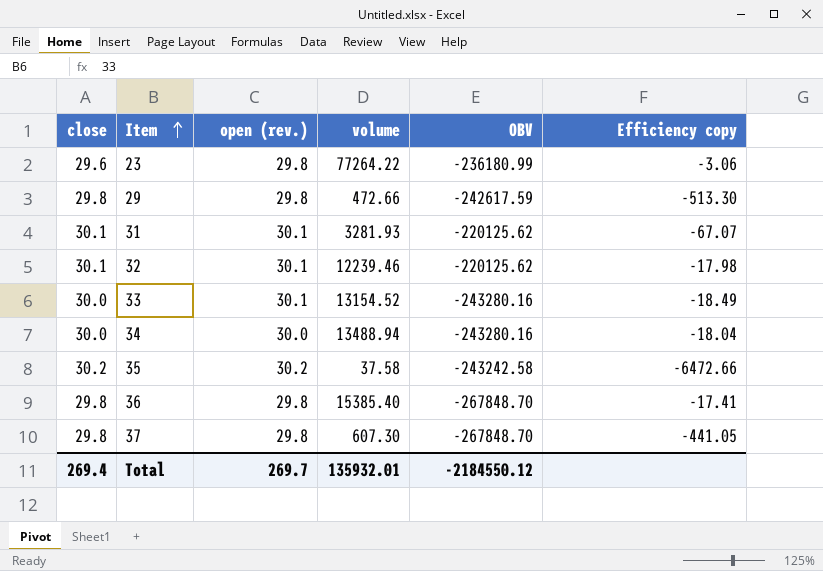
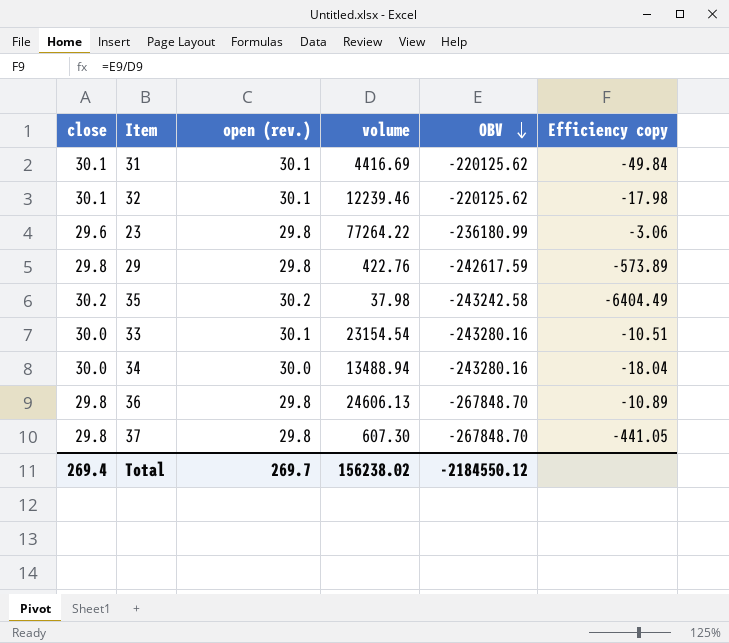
row order: Item ascending -> OBV descending
31 | volume: 3281.93 -> 4416.69
31 | Efficiency copy: -67.07 -> -49.84
29 | volume: 472.66 -> 422.76
29 | Efficiency copy: -513.30 -> -573.89
35 | volume: 37.58 -> 37.98
35 | Efficiency copy: -6472.66 -> -6404.49
33 | volume: 13154.52 -> 23154.54
33 | Efficiency copy: -18.49 -> -10.51
36 | volume: 15385.40 -> 24606.13
36 | Efficiency copy: -17.41 -> -10.89
Total | volume: 135932.01 -> 156238.02

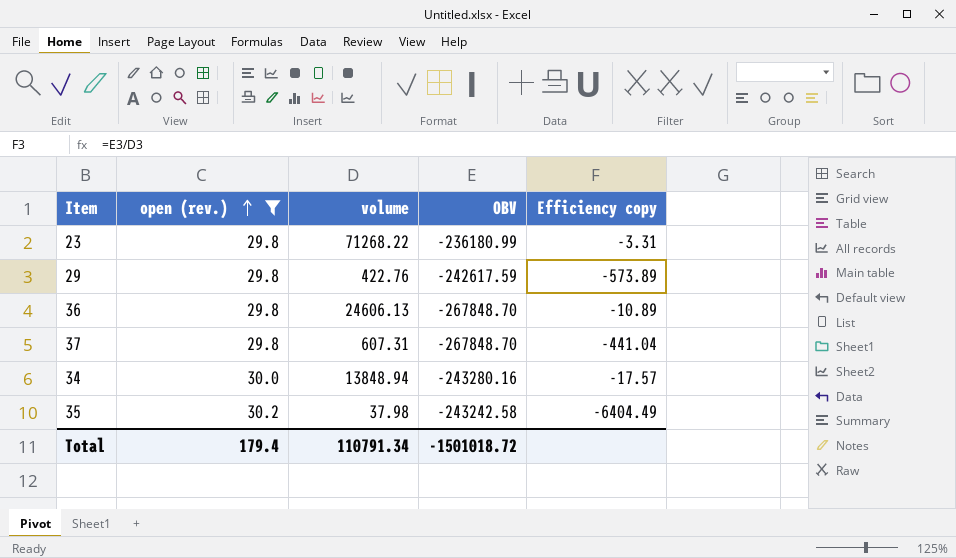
filter: none -> open (rev.) != 30.1
row order: OBV descending -> open (rev.) ascending
column close | position: 1 -> none
23 | volume: 77264.22 -> 71268.22
23 | Efficiency copy: -3.06 -> -3.31
37 | volume: 607.30 -> 607.31
37 | Efficiency copy: -441.05 -> -441.04
34 | volume: 13488.94 -> 13848.94
34 | Efficiency copy: -18.04 -> -17.57
Total | open (rev.): 269.7 -> 179.4
Total | volume: 156238.02 -> 110791.34
Total | OBV: -2184550.12 -> -1501018.72

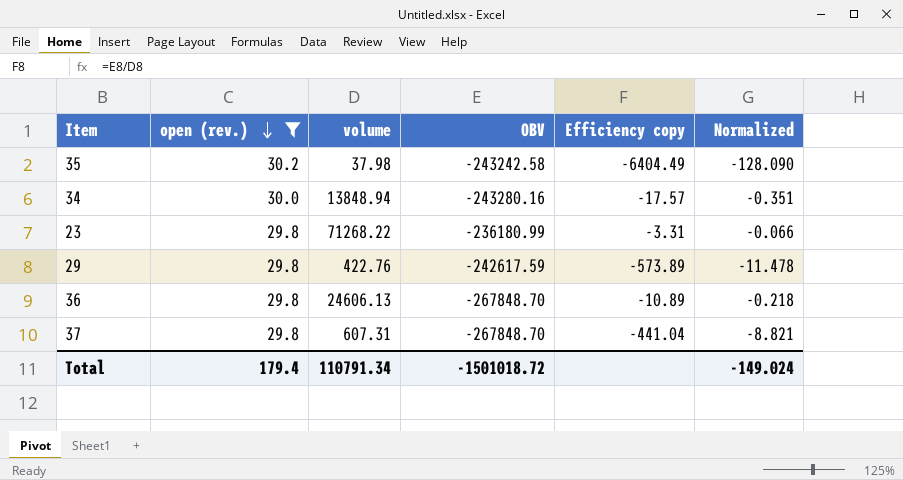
row order: open (rev.) ascending -> open (rev.) descending
column Normalized | formula: none -> [Efficiency copy] * 0.02

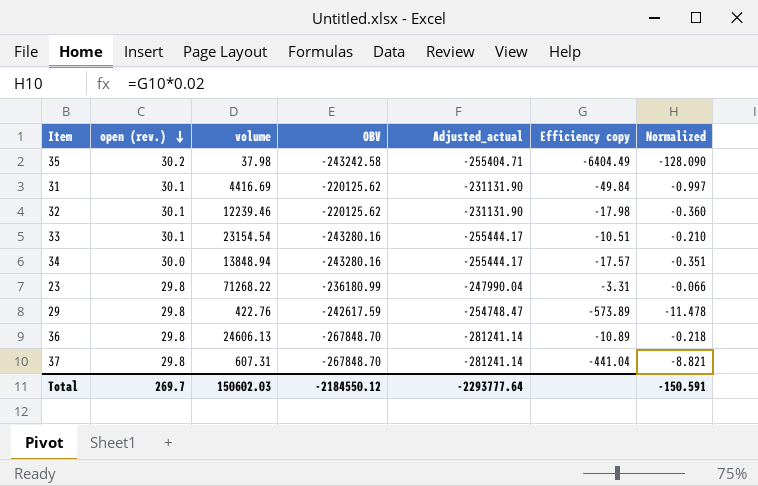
filter: open (rev.) != 30.1 -> none
column Adjusted_actual | formula: none -> [OBV] * 1.05
Total | open (rev.): 179.4 -> 269.7
Total | volume: 110791.34 -> 150602.03
Total | OBV: -1501018.72 -> -2184550.12
Total | Normalized: -149.024 -> -150.591

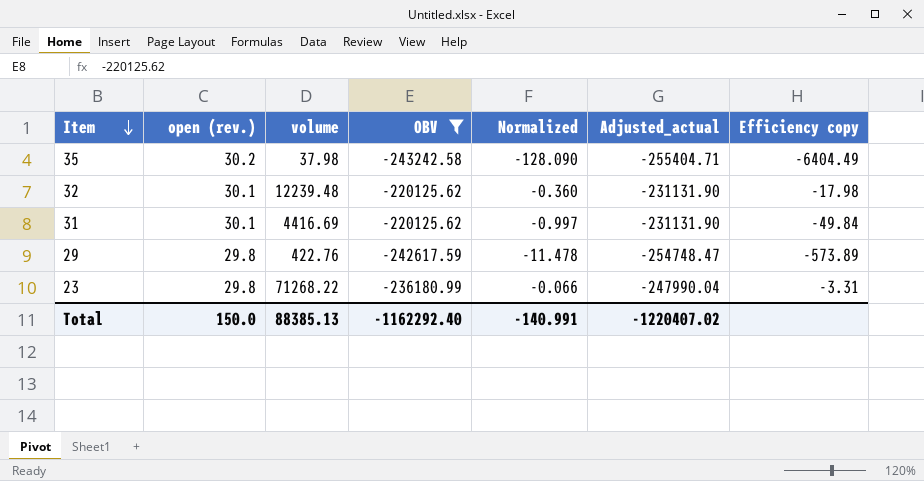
filter: none -> OBV >= -243242.58
row order: open (rev.) descending -> Item descending
column Normalized | position: 7 -> 5
32 | volume: 12239.46 -> 12239.48
Total | open (rev.): 269.7 -> 150.0
Total | volume: 150602.03 -> 88385.13
Total | OBV: -2184550.12 -> -1162292.40
Total | Normalized: -150.591 -> -140.991
Total | Adjusted_actual: -2293777.64 -> -1220407.02

